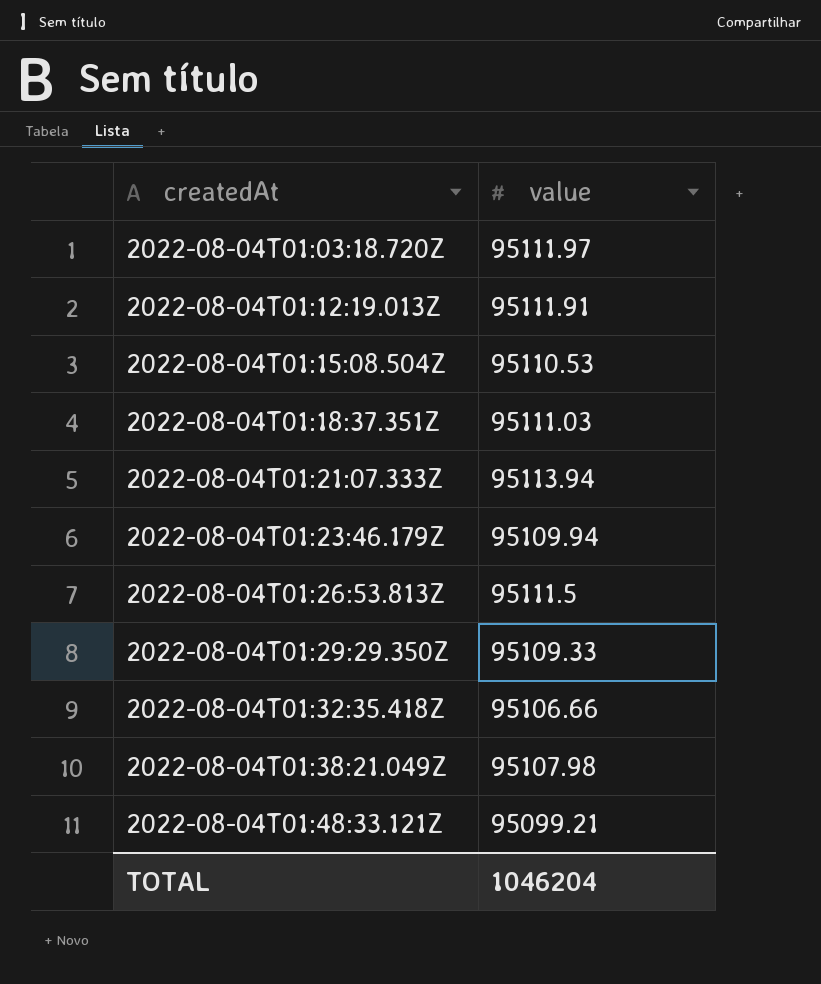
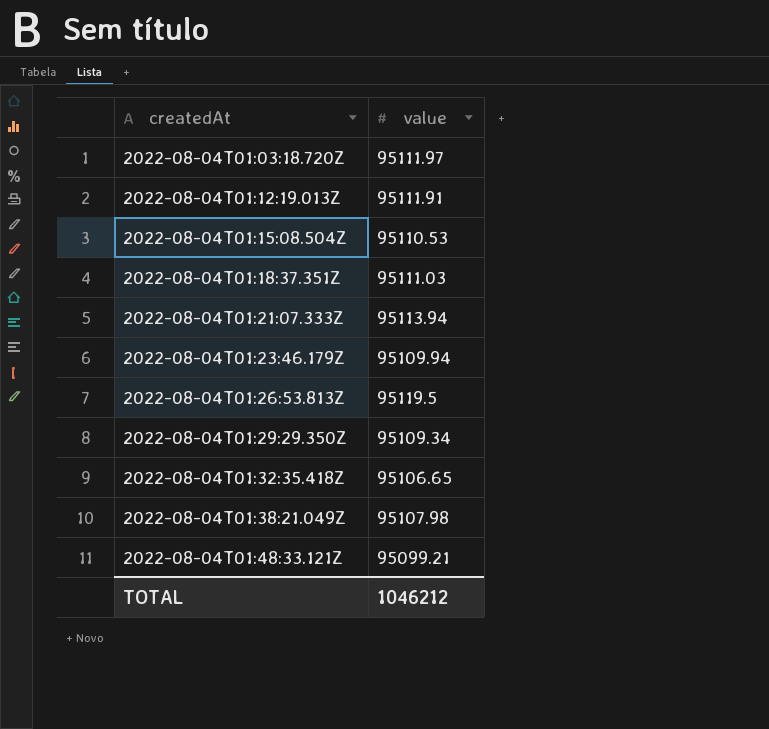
2022-08-04T01:26:53.813Z | value: 95111.5 -> 95119.5
2022-08-04T01:29:29.350Z | value: 95109.33 -> 95109.34
2022-08-04T01:32:35.418Z | value: 95106.66 -> 95106.65
TOTAL | value: 1046204 -> 1046212

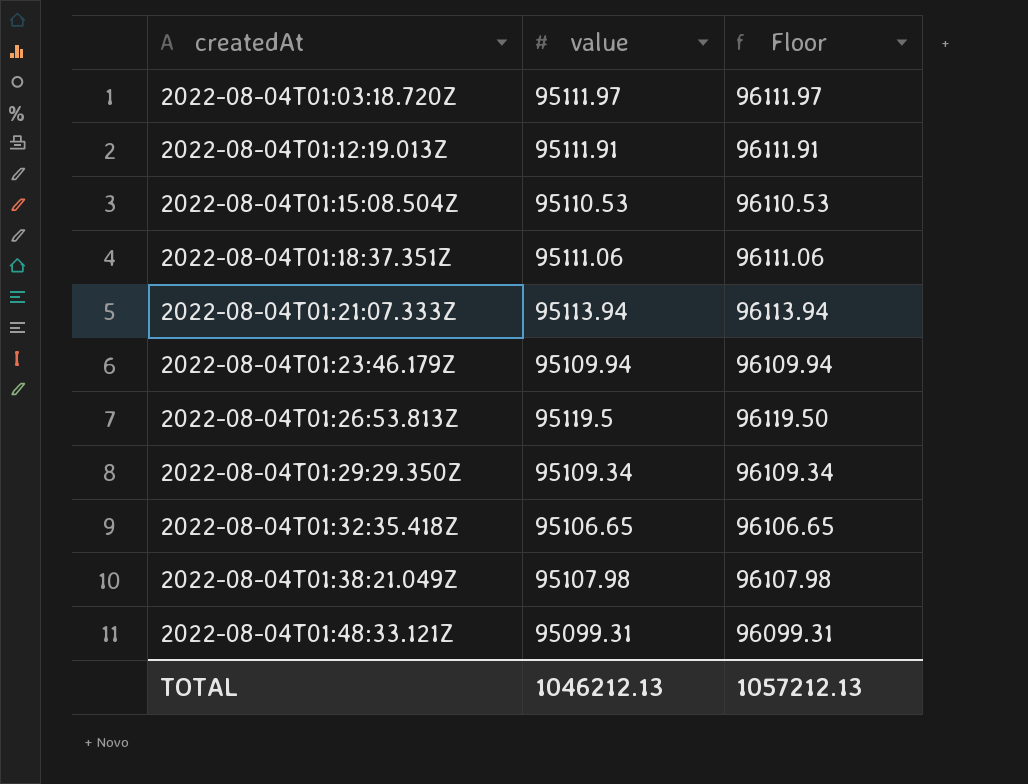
column Floor | formula: none -> [value] + 1000
2022-08-04T01:18:37.351Z | value: 95111.03 -> 95111.06
2022-08-04T01:48:33.121Z | value: 95099.21 -> 95099.31
TOTAL | value: 1046212 -> 1046212.13

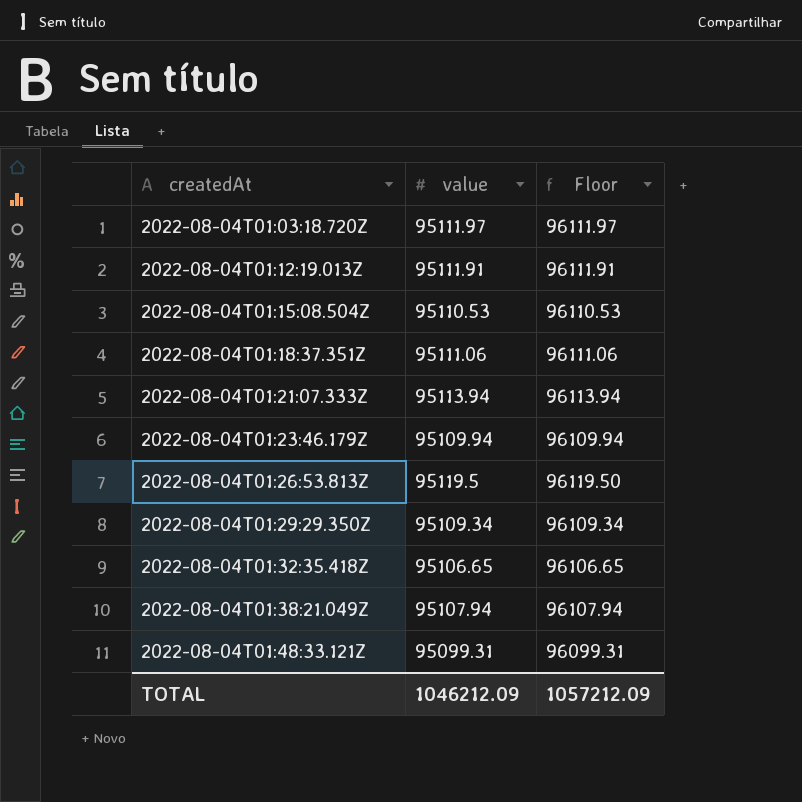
2022-08-04T01:38:21.049Z | value: 95107.98 -> 95107.94
2022-08-04T01:38:21.049Z | Floor: 96107.98 -> 96107.94
TOTAL | value: 1046212.13 -> 1046212.09
TOTAL | Floor: 1057212.13 -> 1057212.09

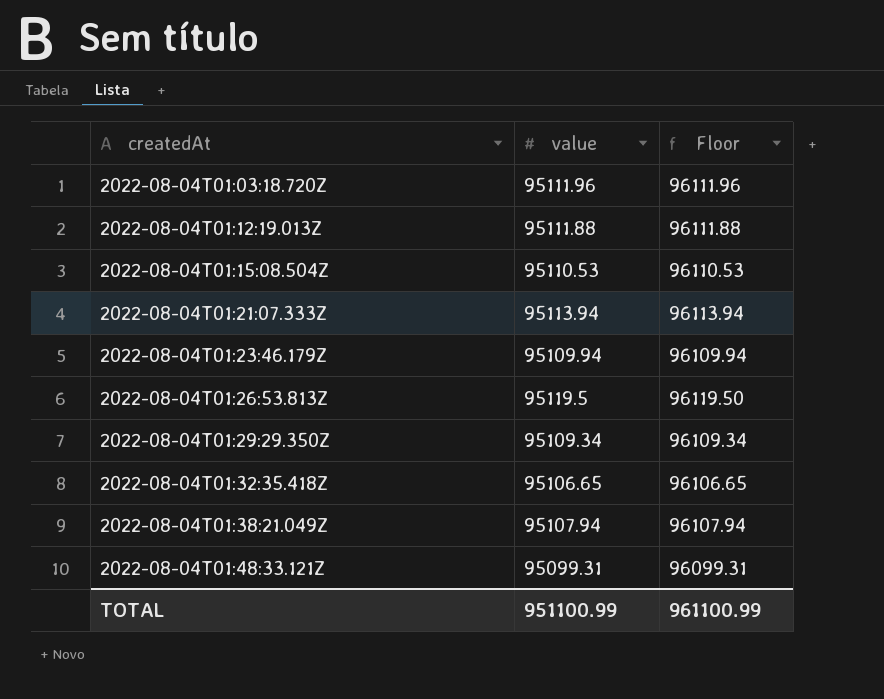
row 2022-08-04T01:18:37.351Z: 95111.06 | 96111.06 -> none
2022-08-04T01:03:18.720Z | value: 95111.97 -> 95111.96
2022-08-04T01:03:18.720Z | Floor: 96111.97 -> 96111.96
2022-08-04T01:12:19.013Z | value: 95111.91 -> 95111.88
2022-08-04T01:12:19.013Z | Floor: 96111.91 -> 96111.88
TOTAL | value: 1046212.09 -> 951100.99
TOTAL | Floor: 1057212.09 -> 961100.99

